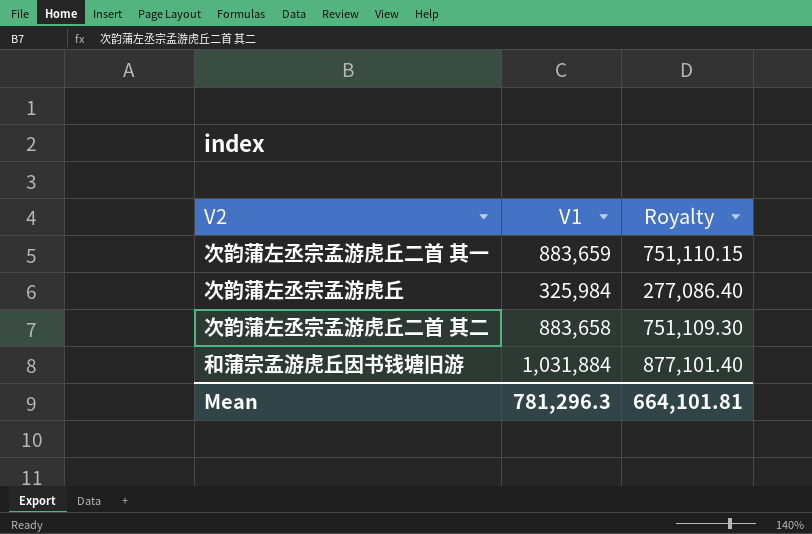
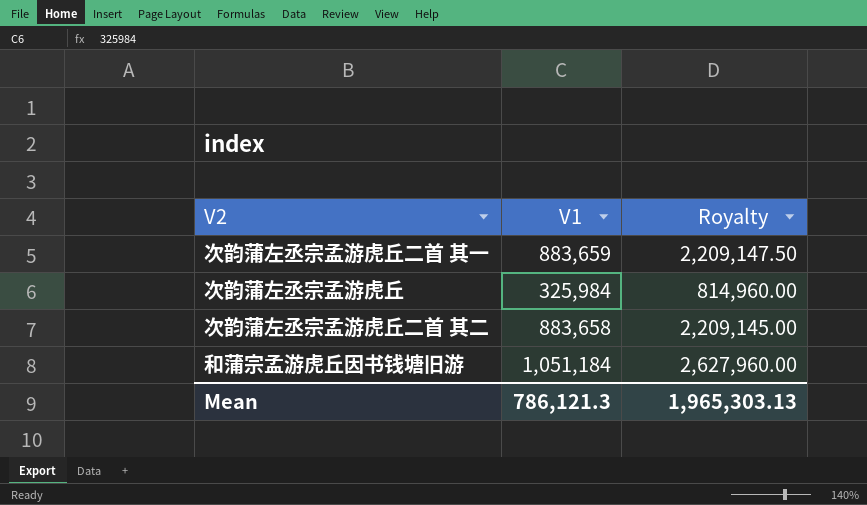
column Royalty | formula: [V1] * 0.85 -> [V1] * 2.5
和蒲宗孟游虎丘因书钱塘旧游 | V1: 1,031,884 -> 1,051,184
Mean | V1: 781,296.3 -> 786,121.3
Mean | Royalty: 664,101.81 -> 1,965,303.13

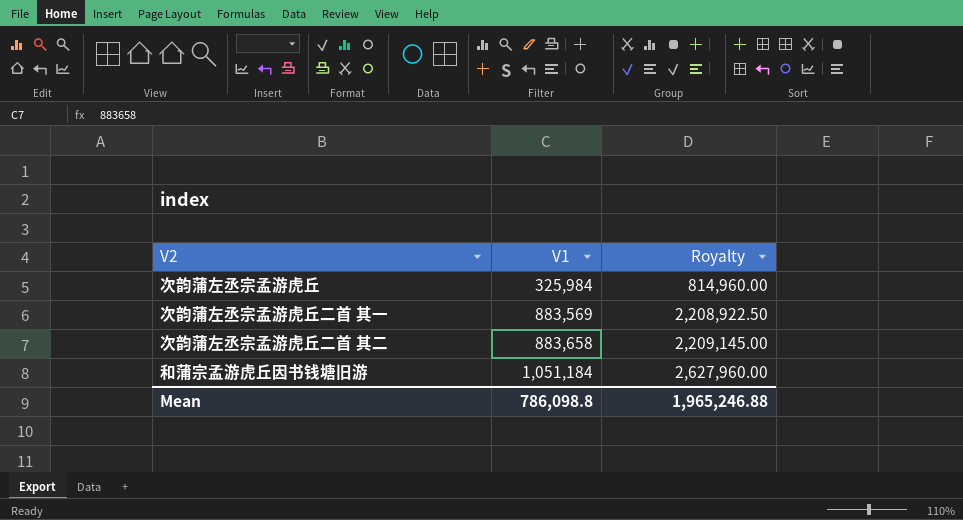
row order: none -> V1 ascending
次韵蒲左丞宗孟游虎丘二首 其一 | V1: 883,659 -> 883,569
次韵蒲左丞宗孟游虎丘二首 其一 | Royalty: 2,209,147.50 -> 2,208,922.50
Mean | V1: 786,121.3 -> 786,098.8
Mean | Royalty: 1,965,303.13 -> 1,965,246.88

